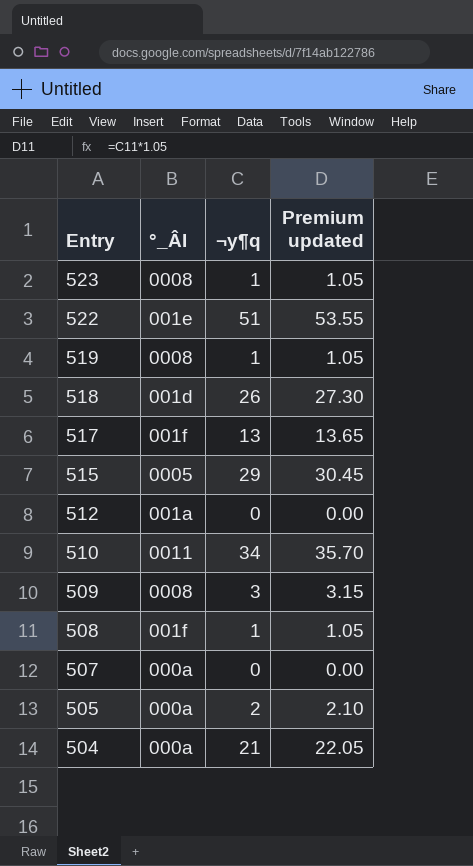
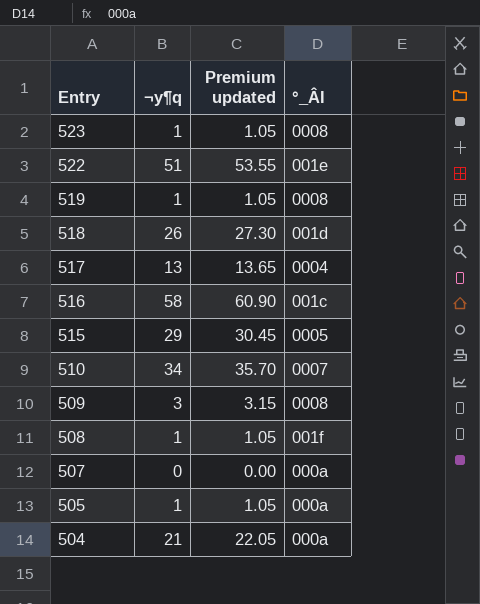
column °_ÂI | position: 2 -> 4
row 512: 001a | 0 | 0.00 -> none
517 | °_ÂI: 001f -> 0004
row 516: none -> 58 | 60.90 | 001c
510 | °_ÂI: 0011 -> 0007
505 | ¬y¶q: 2 -> 1
505 | Premium updated: 2.10 -> 1.05

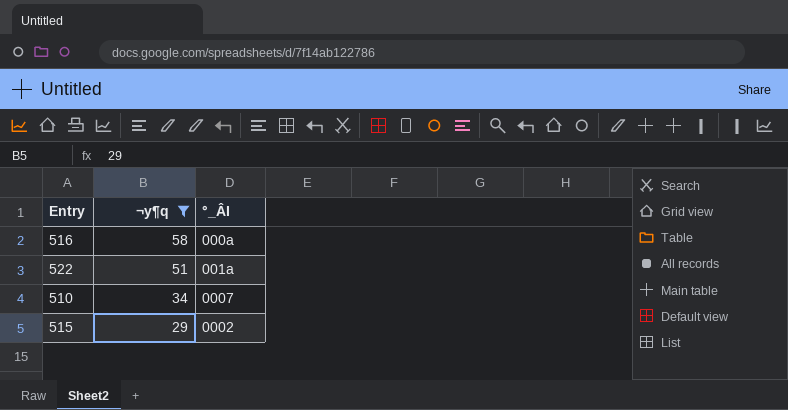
filter: none -> ¬y¶q >= 29
row order: Entry descending -> ¬y¶q descending
column Premium updated | formula: [¬y¶q] * 1.05 -> none
516 | °_ÂI: 001c -> 000a
522 | °_ÂI: 001e -> 001a
515 | °_ÂI: 0005 -> 0002

